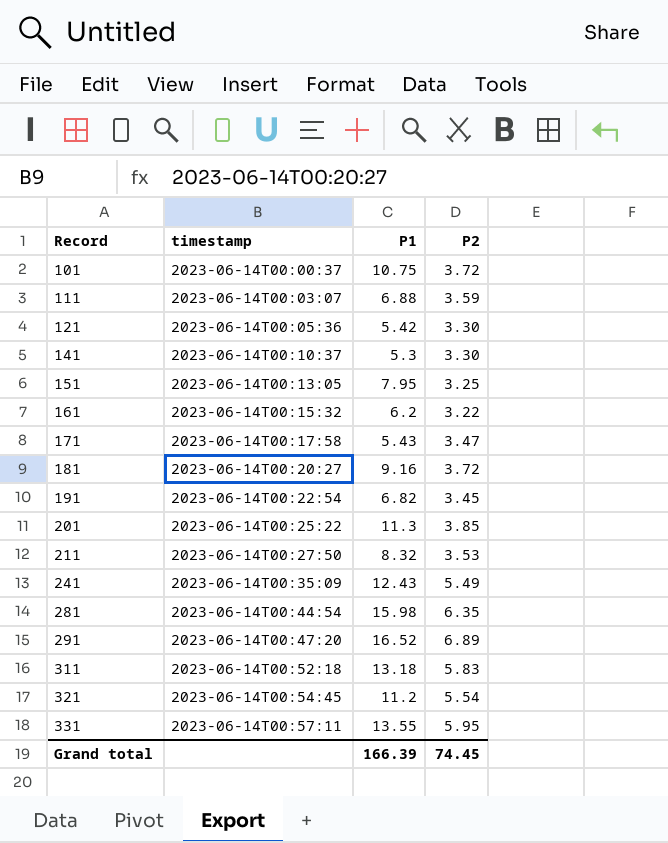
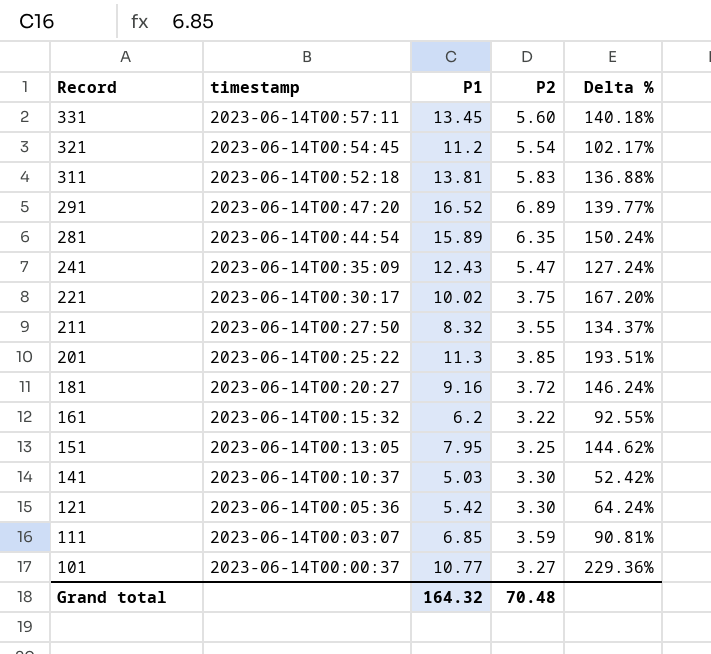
row order: Record ascending -> Record descending
column Delta % | formula: none -> ([P1] - [P2]) / [P2]
row 171: 2023-06-14T00:17:58 | 5.43 | 3.47 -> none
row 191: 2023-06-14T00:22:54 | 6.82 | 3.45 -> none
331 | P1: 13.55 -> 13.45
331 | P2: 5.95 -> 5.60
311 | P1: 13.18 -> 13.81
281 | P1: 15.98 -> 15.89
241 | P2: 5.49 -> 5.47
row 221: none -> 2023-06-14T00:30:17 | 10.02 | 3.75 | 167.20%
211 | P2: 3.53 -> 3.55
141 | P1: 5.3 -> 5.03
111 | P1: 6.88 -> 6.85
101 | P1: 10.75 -> 10.77
101 | P2: 3.72 -> 3.27
Grand total | P1: 166.39 -> 164.32
Grand total | P2: 74.45 -> 70.48

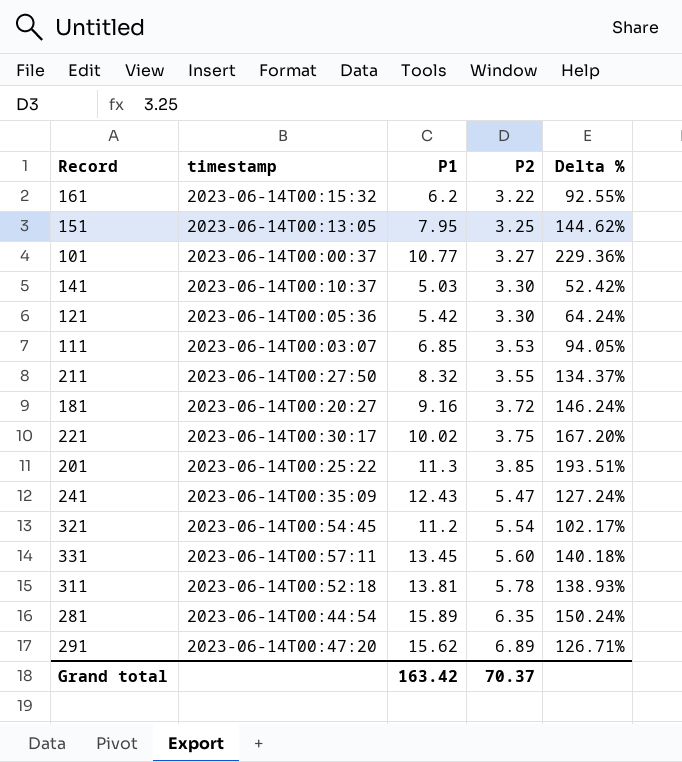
row order: Record descending -> P2 ascending
111 | P2: 3.59 -> 3.53
111 | Delta %: 90.81% -> 94.05%
311 | P2: 5.83 -> 5.78
311 | Delta %: 136.88% -> 138.93%
291 | P1: 16.52 -> 15.62
291 | Delta %: 139.77% -> 126.71%
Grand total | P1: 164.32 -> 163.42
Grand total | P2: 70.48 -> 70.37

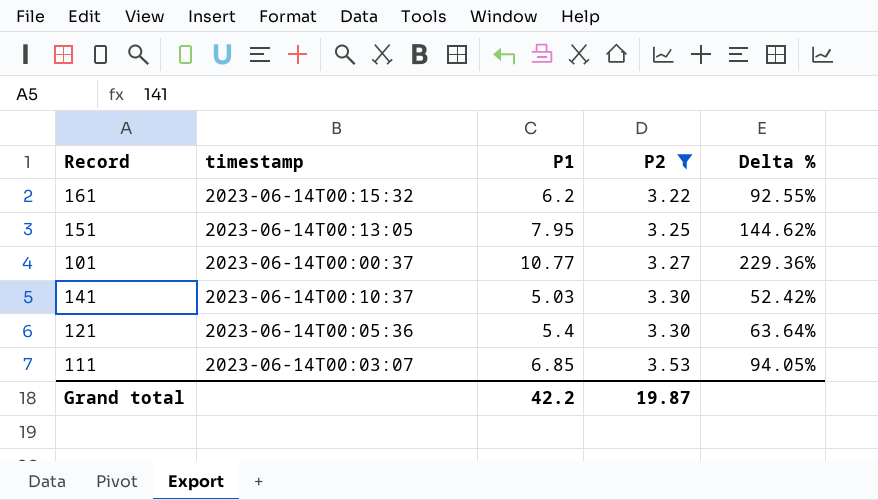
filter: none -> P2 <= 3.53
121 | P1: 5.42 -> 5.4
121 | Delta %: 64.24% -> 63.64%
Grand total | P1: 163.42 -> 42.2
Grand total | P2: 70.37 -> 19.87

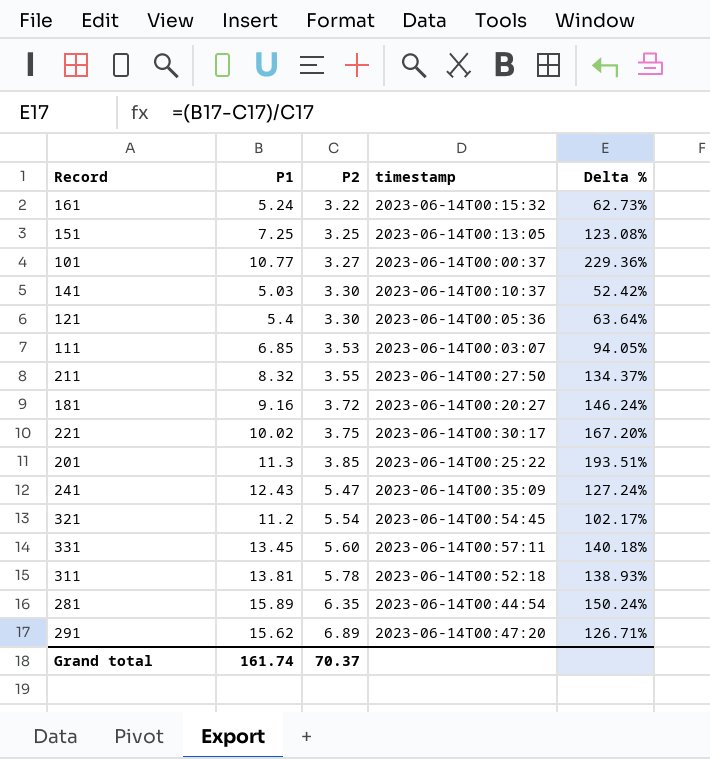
filter: P2 <= 3.53 -> none
column timestamp | position: 2 -> 4
161 | P1: 6.2 -> 5.24
161 | Delta %: 92.55% -> 62.73%
151 | P1: 7.95 -> 7.25
151 | Delta %: 144.62% -> 123.08%
Grand total | P1: 42.2 -> 161.74
Grand total | P2: 19.87 -> 70.37

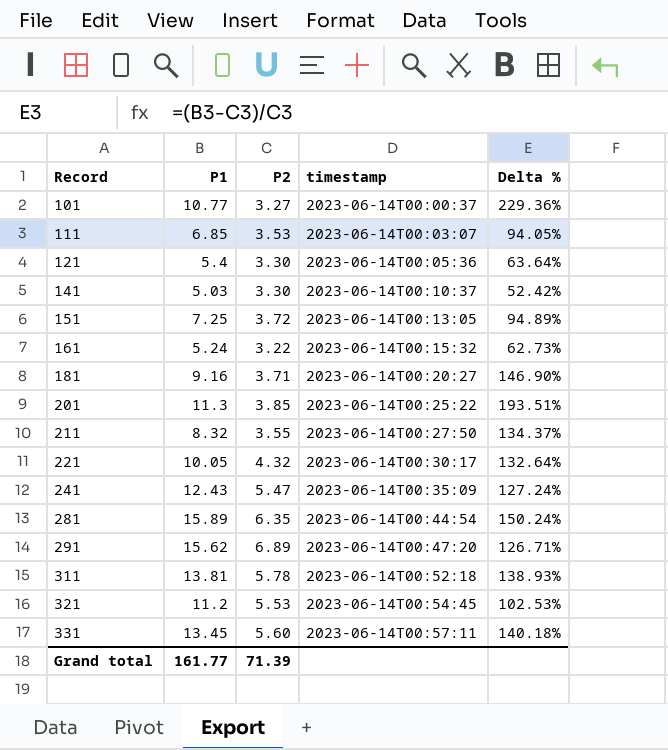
row order: P2 ascending -> Record ascending
151 | P2: 3.25 -> 3.72
151 | Delta %: 123.08% -> 94.89%
181 | P2: 3.72 -> 3.71
181 | Delta %: 146.24% -> 146.90%
221 | P1: 10.02 -> 10.05
221 | P2: 3.75 -> 4.32
221 | Delta %: 167.20% -> 132.64%
321 | P2: 5.54 -> 5.53
321 | Delta %: 102.17% -> 102.53%
Grand total | P1: 161.74 -> 161.77
Grand total | P2: 70.37 -> 71.39

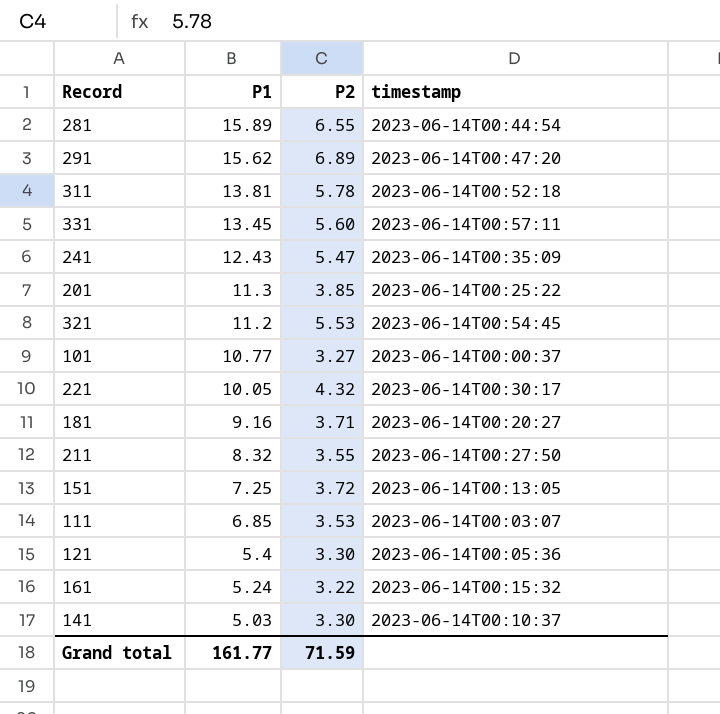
row order: Record ascending -> P1 descending
column Delta % | formula: ([P1] - [P2]) / [P2] -> none
281 | P2: 6.35 -> 6.55
Grand total | P2: 71.39 -> 71.59

